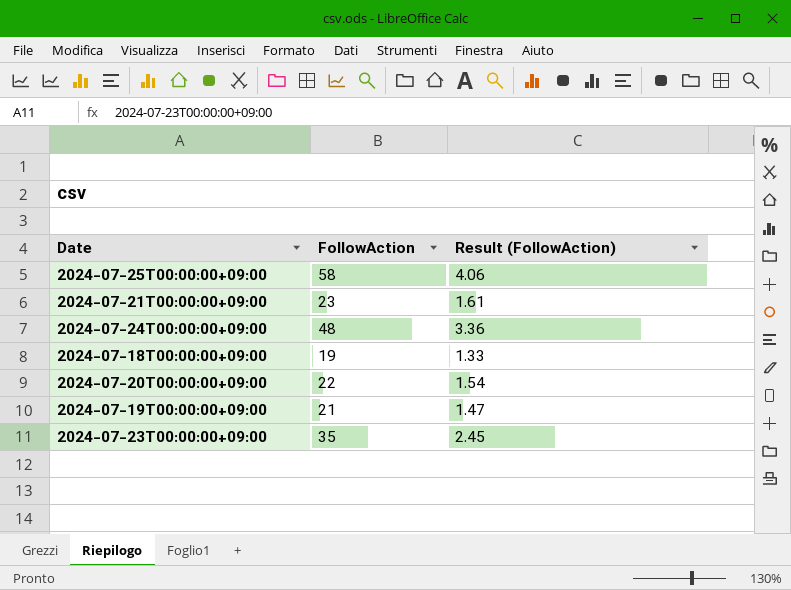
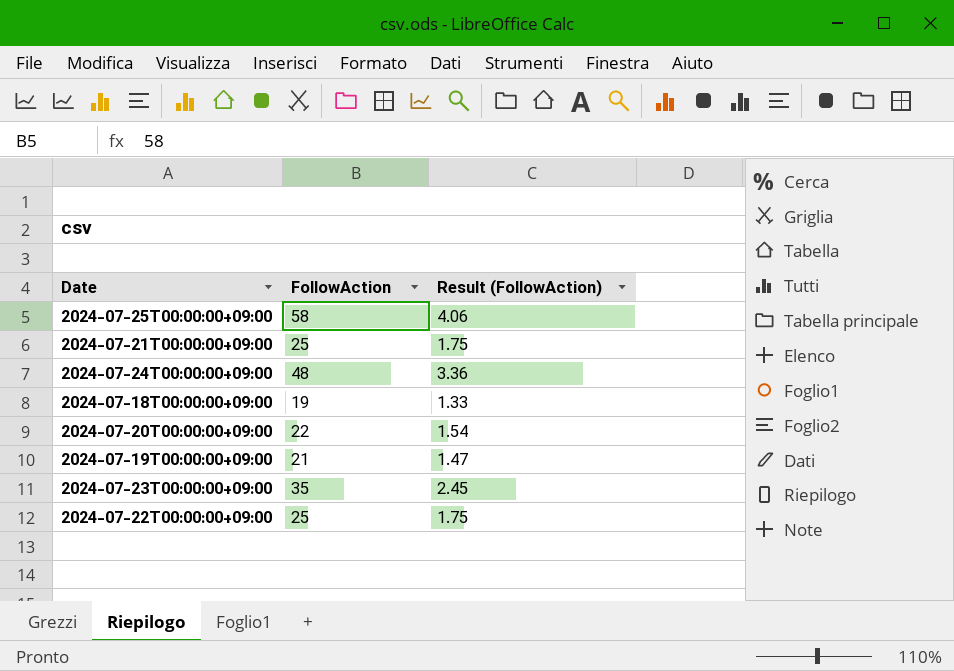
2024-07-21T00:00:00+09:00 | FollowAction: 23 -> 25
2024-07-21T00:00:00+09:00 | Result (FollowAction): 1.61 -> 1.75
row 2024-07-22T00:00:00+09:00: none -> 25 | 1.75

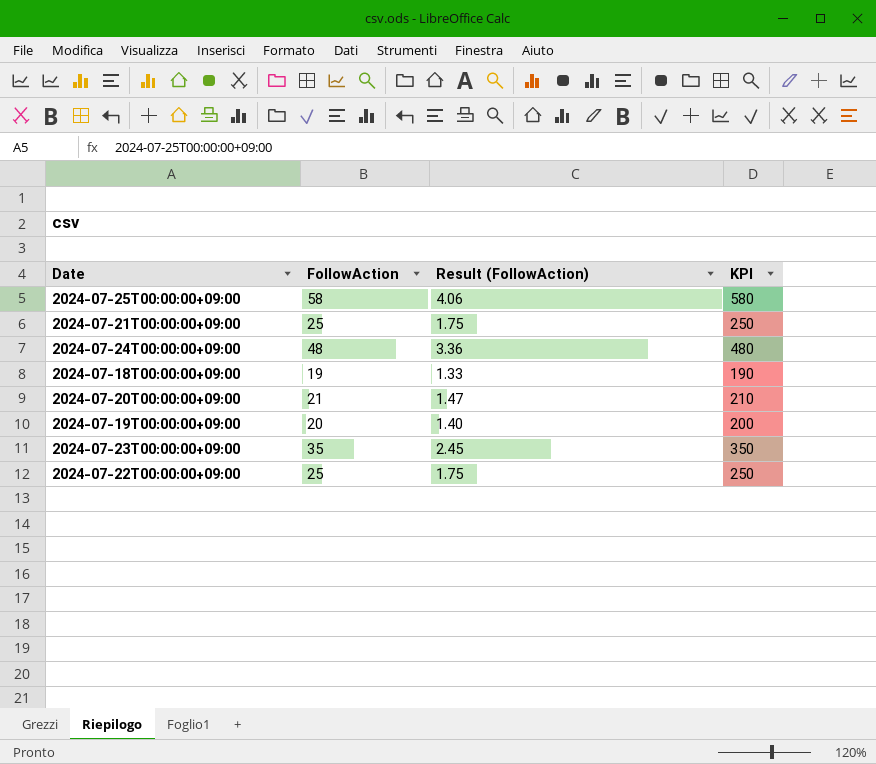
column KPI | formula: none -> [FollowAction] * 10
2024-07-20T00:00:00+09:00 | FollowAction: 22 -> 21
2024-07-20T00:00:00+09:00 | Result (FollowAction): 1.54 -> 1.47
2024-07-19T00:00:00+09:00 | FollowAction: 21 -> 20
2024-07-19T00:00:00+09:00 | Result (FollowAction): 1.47 -> 1.40

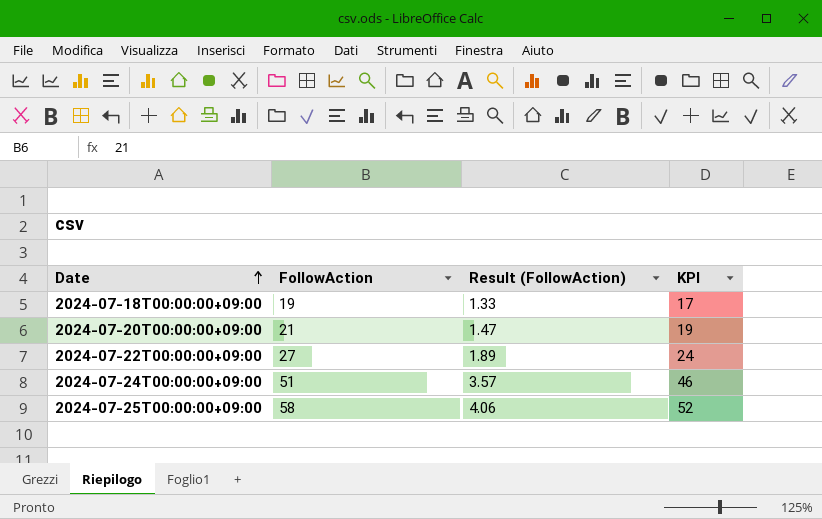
row order: none -> Date ascending
column KPI | formula: [FollowAction] * 10 -> [FollowAction] * 0.9
row 2024-07-21T00:00:00+09:00: 25 | 1.75 | 250 -> none
row 2024-07-19T00:00:00+09:00: 20 | 1.40 | 200 -> none
row 2024-07-23T00:00:00+09:00: 35 | 2.45 | 350 -> none
2024-07-22T00:00:00+09:00 | FollowAction: 25 -> 27
2024-07-22T00:00:00+09:00 | Result (FollowAction): 1.75 -> 1.89
2024-07-24T00:00:00+09:00 | FollowAction: 48 -> 51
2024-07-24T00:00:00+09:00 | Result (FollowAction): 3.36 -> 3.57

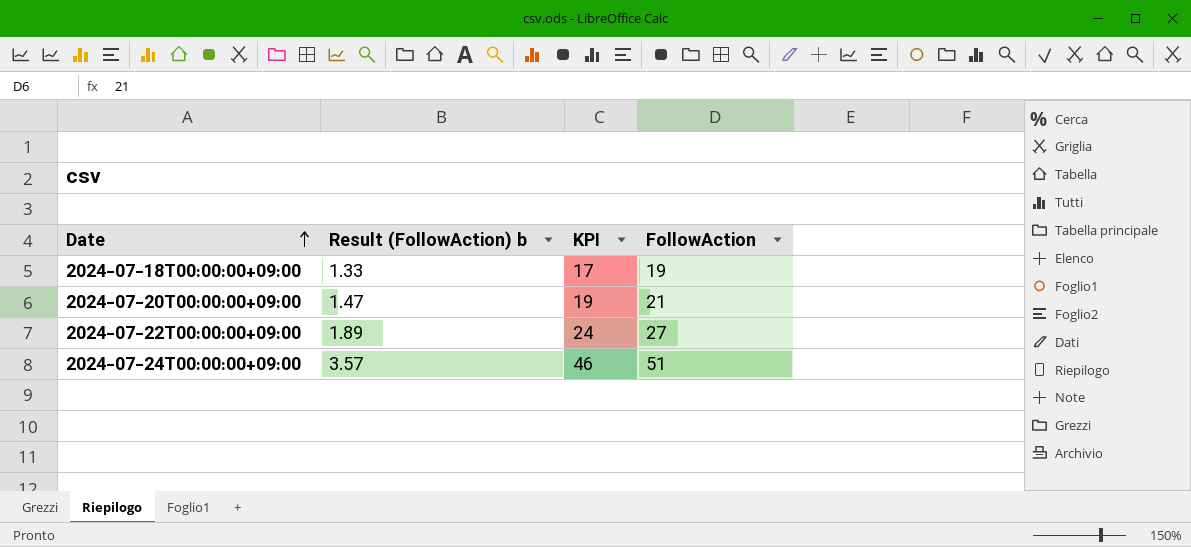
column name: Result (FollowAction) -> Result (FollowAction) b
column FollowAction | position: 2 -> 4
row 2024-07-25T00:00:00+09:00: 58 | 4.06 | 52 -> none

